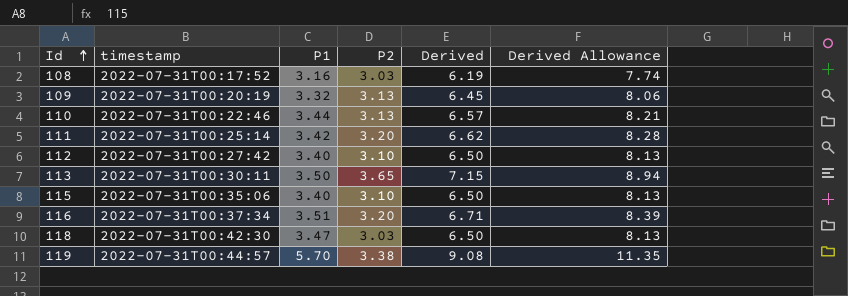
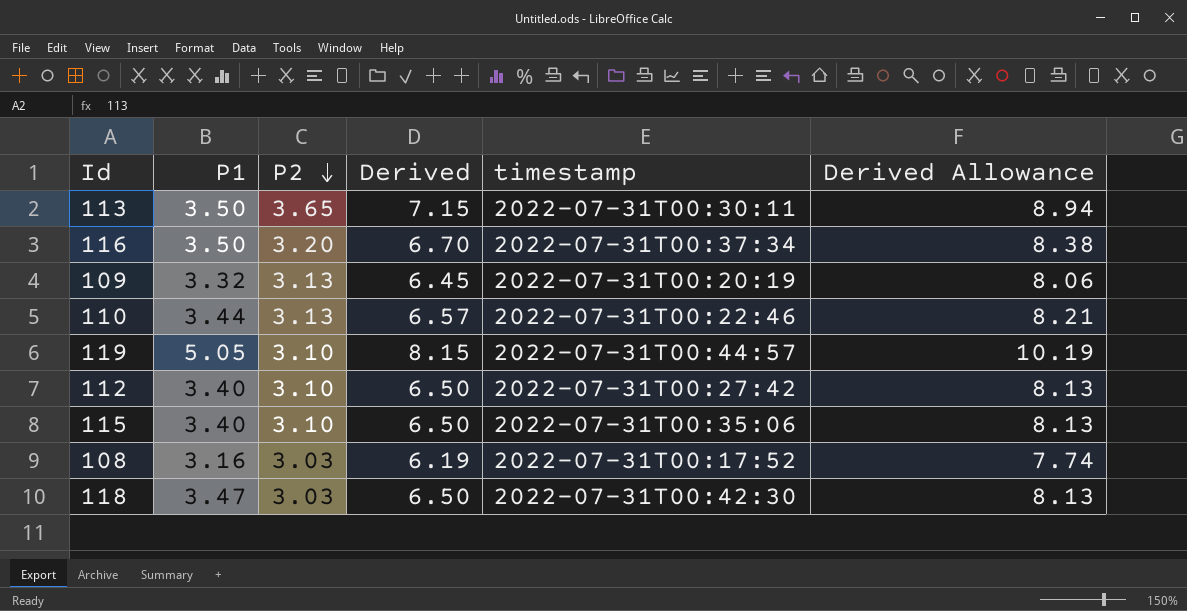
row order: Id ascending -> P2 descending
column timestamp | position: 2 -> 5
row 111: 2022-07-31T00:25:14 | 3.42 | 3.20 | 6.62 | 8.28 -> none
116 | P1: 3.51 -> 3.50
116 | Derived: 6.71 -> 6.70
116 | Derived Allowance: 8.39 -> 8.38
119 | P1: 5.70 -> 5.05
119 | P2: 3.38 -> 3.10
119 | Derived: 9.08 -> 8.15
119 | Derived Allowance: 11.35 -> 10.19

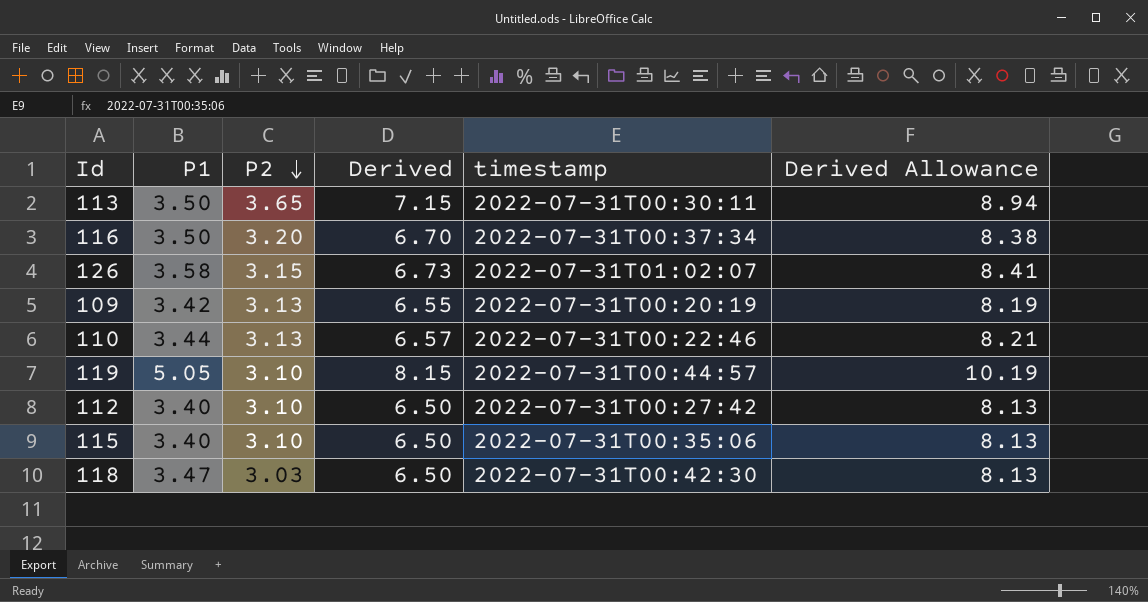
row 108: 3.16 | 3.03 | 6.19 | 2022-07-31T00:17:52 | 7.74 -> none
row 126: none -> 3.58 | 3.15 | 6.73 | 2022-07-31T01:02:07 | 8.41
109 | P1: 3.32 -> 3.42
109 | Derived: 6.45 -> 6.55
109 | Derived Allowance: 8.06 -> 8.19

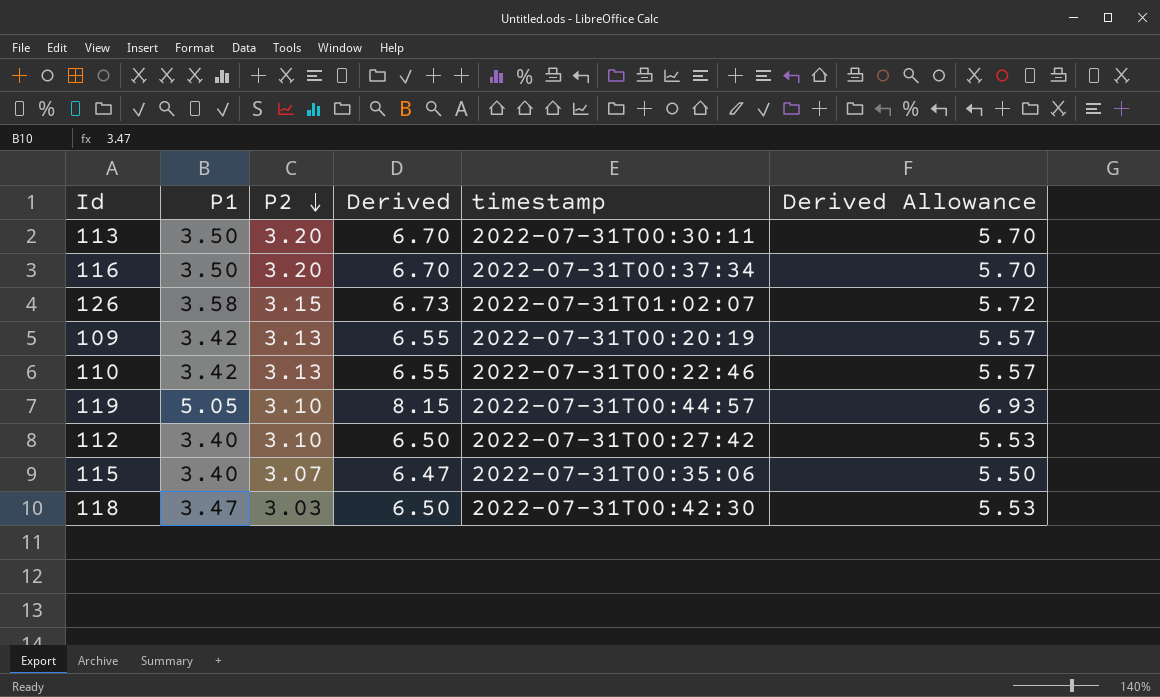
column Derived Allowance | formula: [Derived] * 1.25 -> [Derived] * 0.85
113 | P2: 3.65 -> 3.20
113 | Derived: 7.15 -> 6.70
110 | P1: 3.44 -> 3.42
110 | Derived: 6.57 -> 6.55
115 | P2: 3.10 -> 3.07
115 | Derived: 6.50 -> 6.47

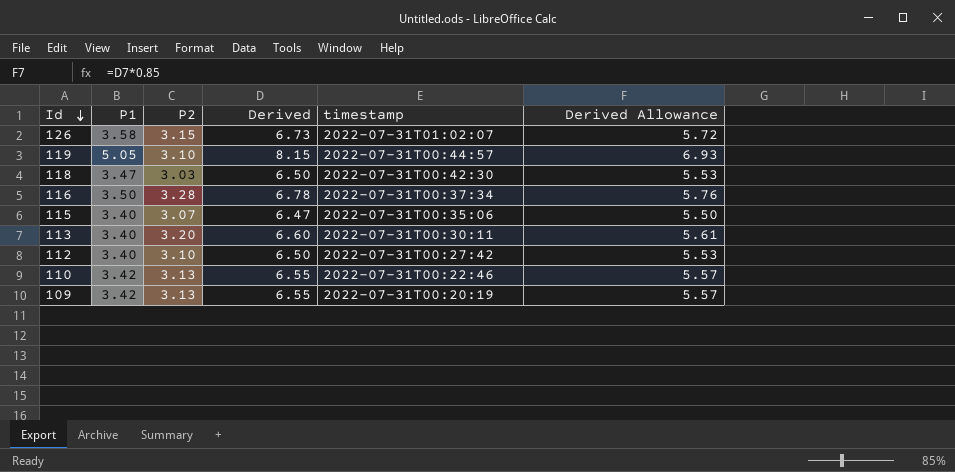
row order: P2 descending -> Id descending
116 | P2: 3.20 -> 3.28
116 | Derived: 6.70 -> 6.78
116 | Derived Allowance: 5.70 -> 5.76
113 | P1: 3.50 -> 3.40
113 | Derived: 6.70 -> 6.60
113 | Derived Allowance: 5.70 -> 5.61

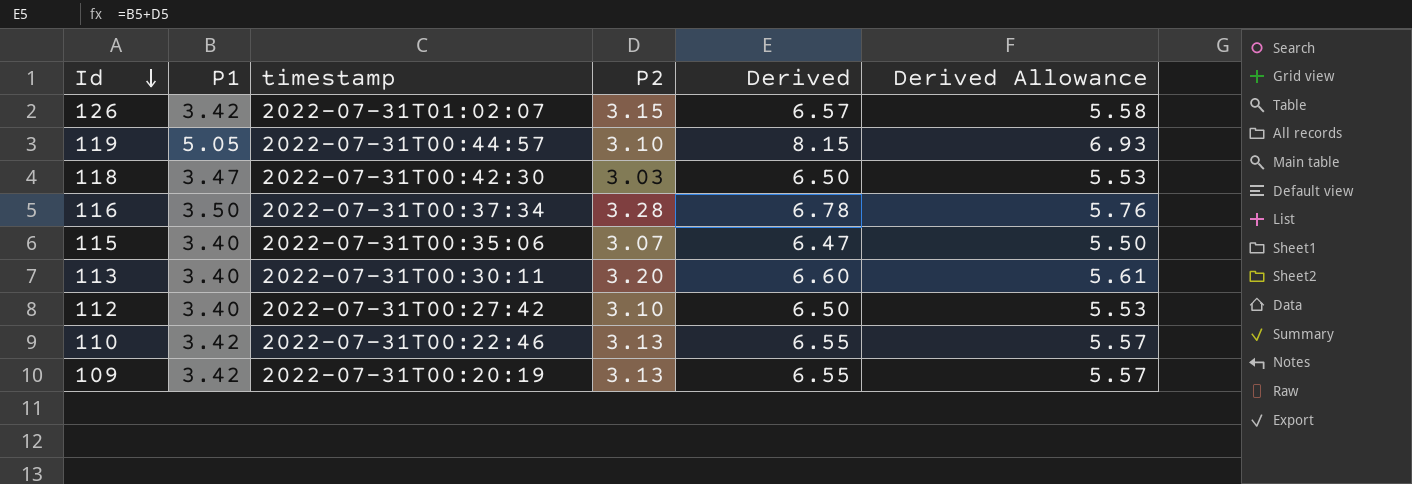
column timestamp | position: 5 -> 3
126 | P1: 3.58 -> 3.42
126 | Derived: 6.73 -> 6.57
126 | Derived Allowance: 5.72 -> 5.58

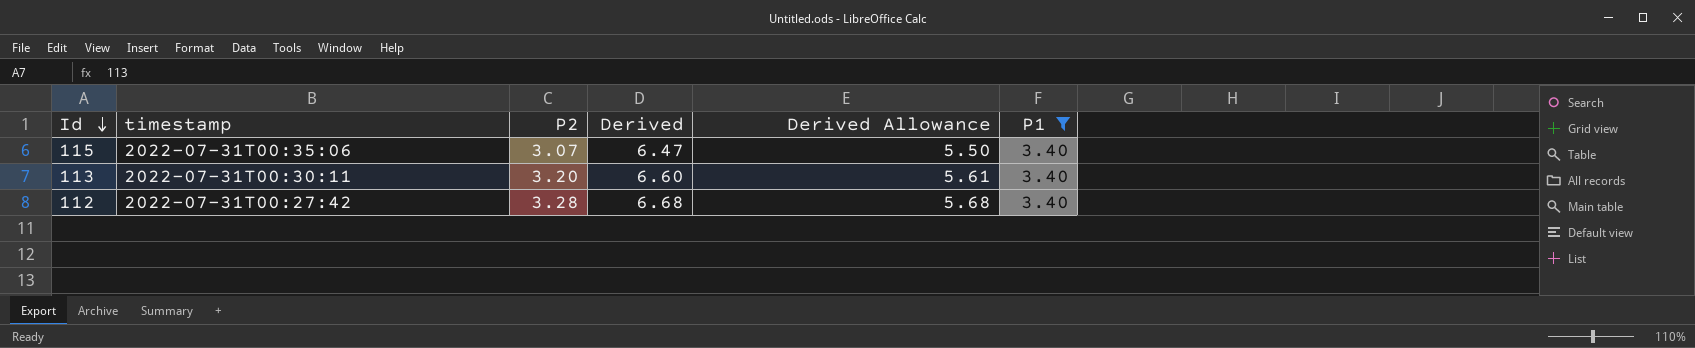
filter: none -> P1 = 3.40
column P1 | position: 2 -> 6
112 | P2: 3.10 -> 3.28
112 | Derived: 6.50 -> 6.68
112 | Derived Allowance: 5.53 -> 5.68

